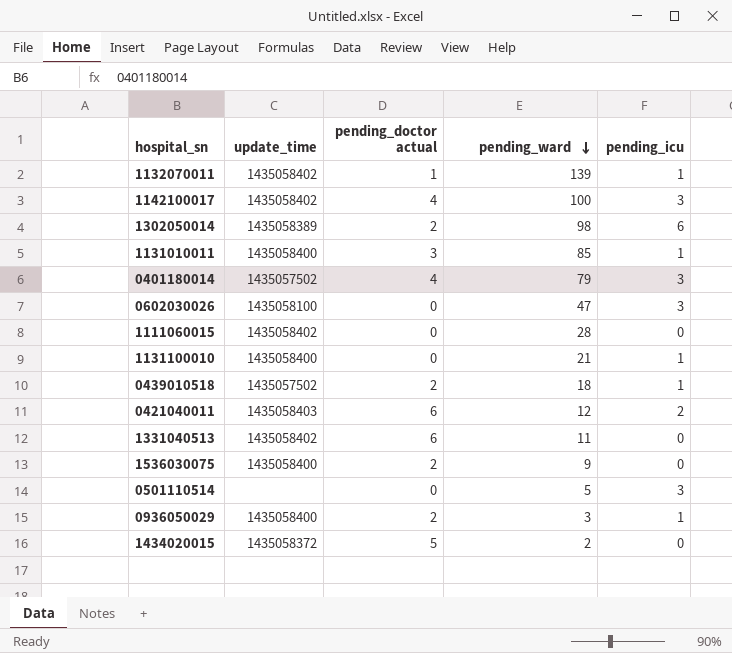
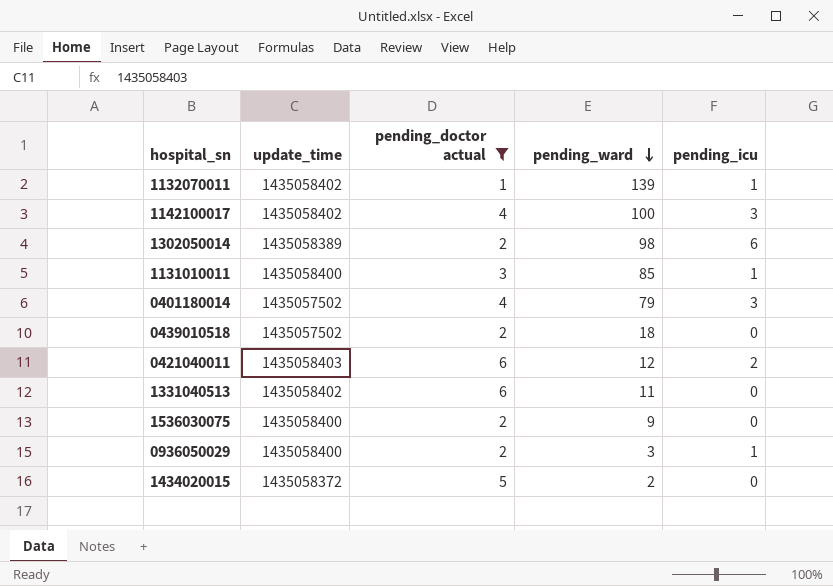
filter: none -> pending_doctor actual != 0
0439010518 | pending_icu: 1 -> 0

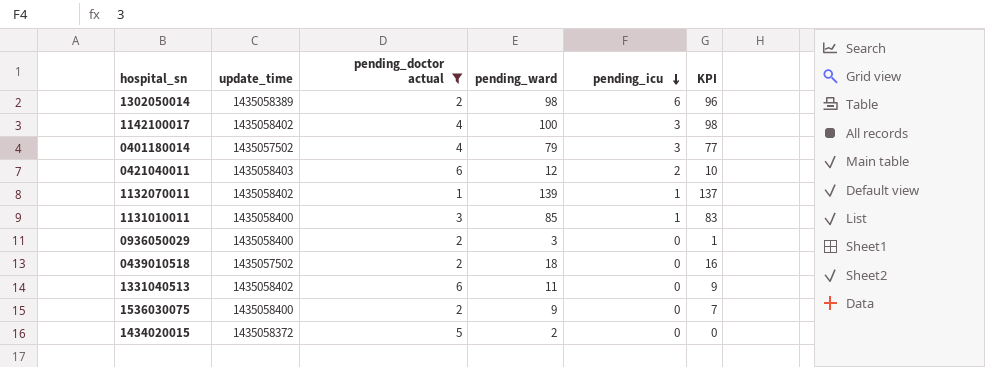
row order: pending_ward descending -> pending_icu descending
column KPI | formula: none -> [pending_ward] - 2
0936050029 | pending_icu: 1 -> 0

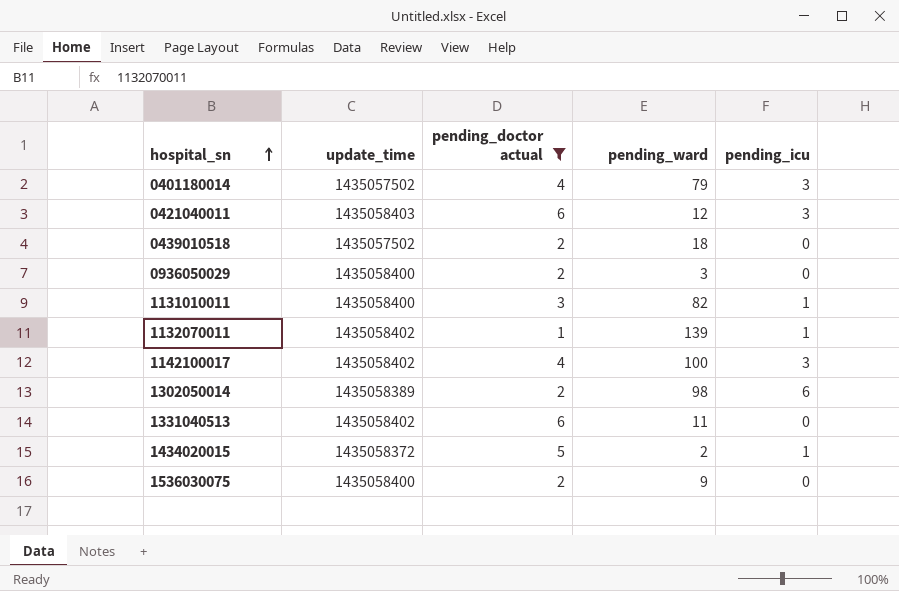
row order: pending_icu descending -> hospital_sn ascending
column KPI | formula: [pending_ward] - 2 -> none
0421040011 | pending_icu: 2 -> 3
1131010011 | pending_ward: 85 -> 82
1434020015 | pending_icu: 0 -> 1

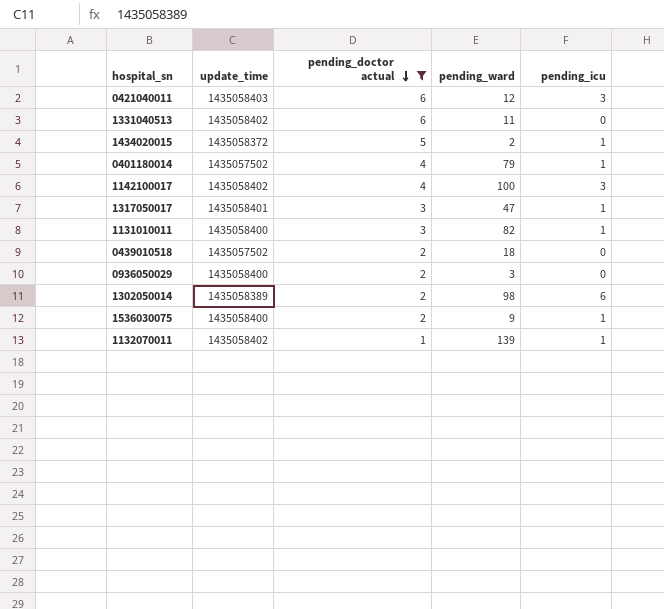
row order: hospital_sn ascending -> pending_doctor actual descending
0401180014 | pending_icu: 3 -> 1
row 1317050017: none -> 1435058401 | 3 | 47 | 1
1536030075 | pending_icu: 0 -> 1

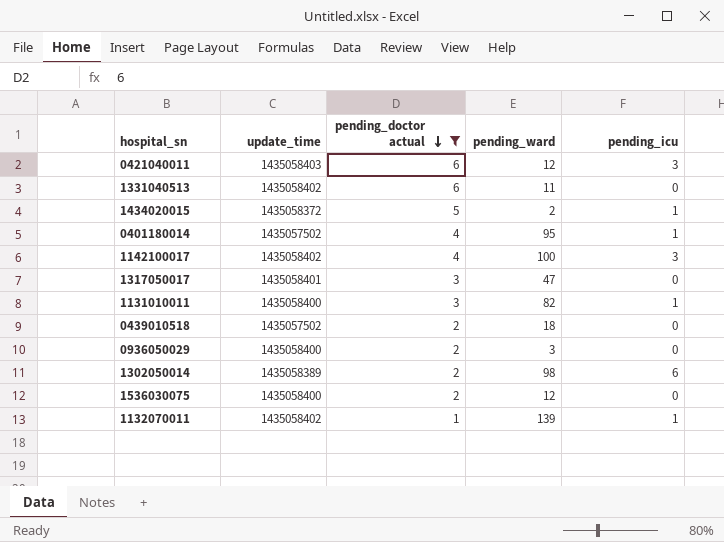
0401180014 | pending_ward: 79 -> 95
1317050017 | pending_icu: 1 -> 0
1536030075 | pending_ward: 9 -> 12
1536030075 | pending_icu: 1 -> 0

